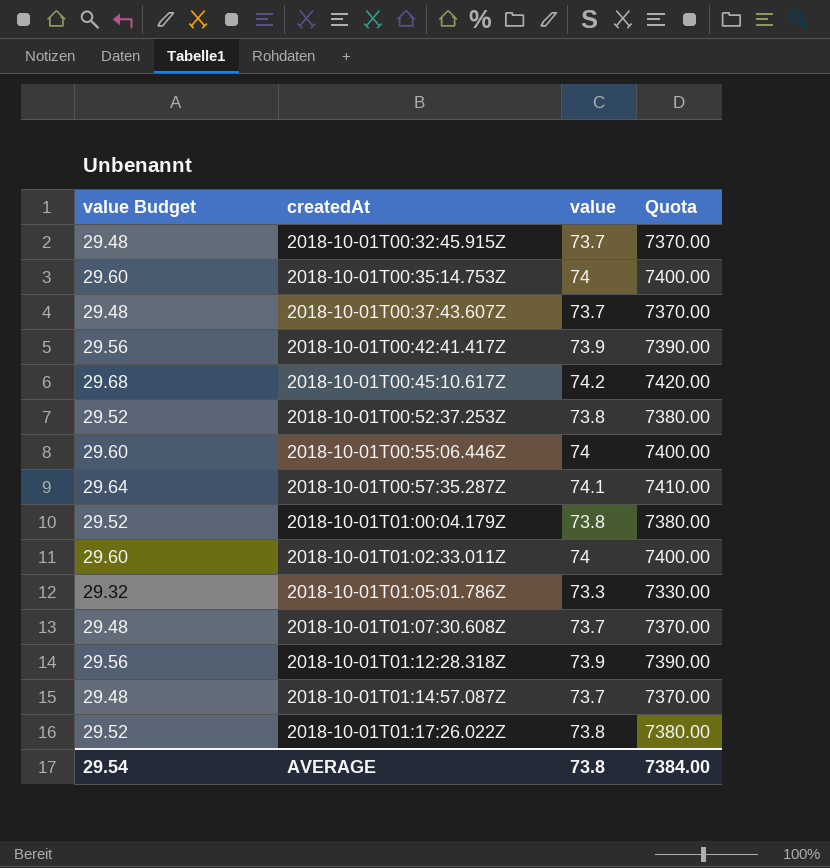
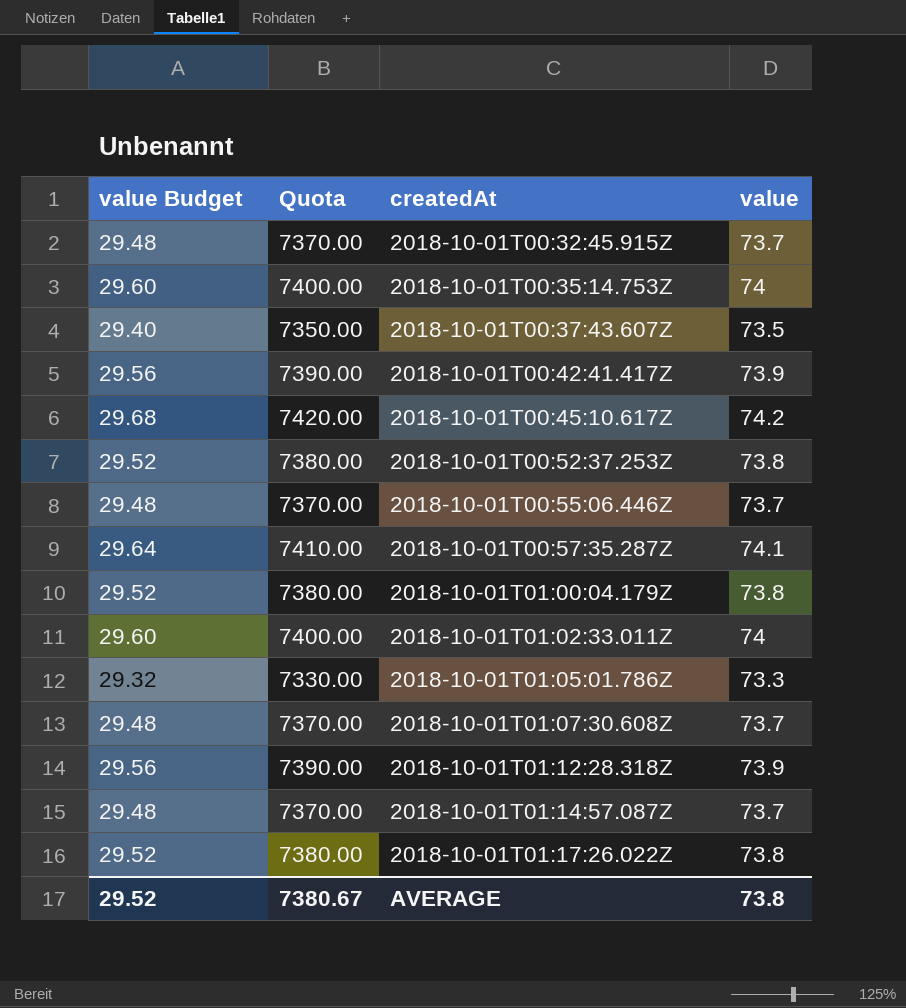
column Quota | position: 4 -> 2
2018-10-01T00:37:43.607Z | value Budget: 29.48 -> 29.40
2018-10-01T00:37:43.607Z | Quota: 7370.00 -> 7350.00
2018-10-01T00:37:43.607Z | value: 73.7 -> 73.5
2018-10-01T00:55:06.446Z | value Budget: 29.60 -> 29.48
2018-10-01T00:55:06.446Z | Quota: 7400.00 -> 7370.00
2018-10-01T00:55:06.446Z | value: 74 -> 73.7
AVERAGE | value Budget: 29.54 -> 29.52
AVERAGE | Quota: 7384.00 -> 7380.67

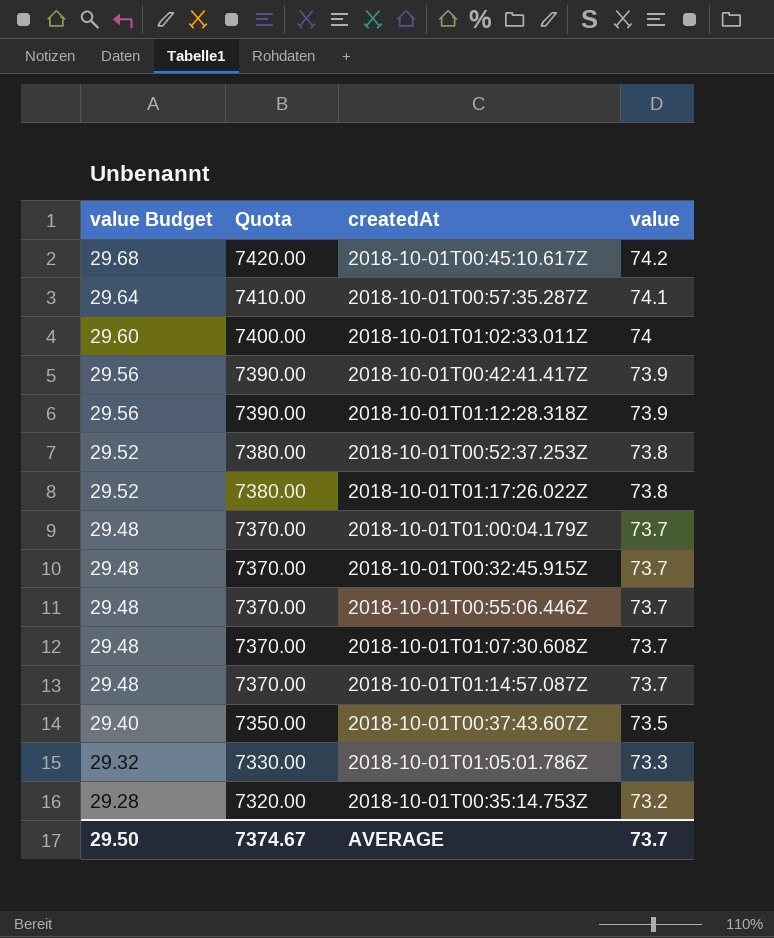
row order: createdAt ascending -> value Budget descending
2018-10-01T01:00:04.179Z | value Budget: 29.52 -> 29.48
2018-10-01T01:00:04.179Z | Quota: 7380.00 -> 7370.00
2018-10-01T01:00:04.179Z | value: 73.8 -> 73.7
2018-10-01T00:35:14.753Z | value Budget: 29.60 -> 29.28
2018-10-01T00:35:14.753Z | Quota: 7400.00 -> 7320.00
2018-10-01T00:35:14.753Z | value: 74 -> 73.2
AVERAGE | value Budget: 29.52 -> 29.50
AVERAGE | Quota: 7380.67 -> 7374.67
AVERAGE | value: 73.8 -> 73.7

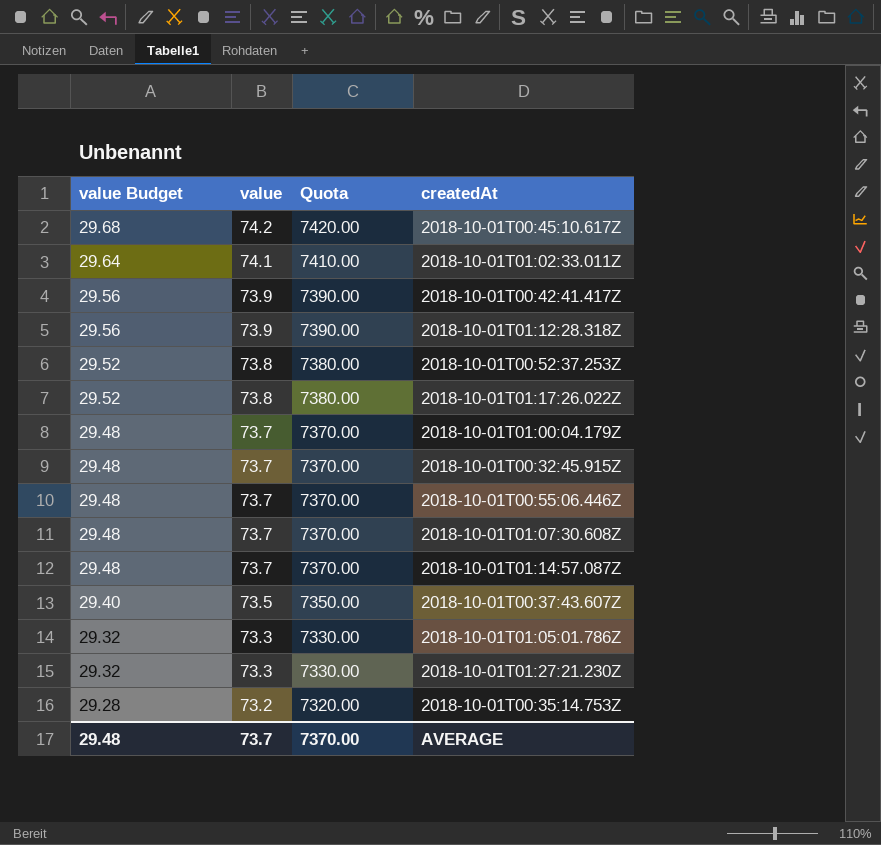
column value | position: 4 -> 2
row 2018-10-01T00:57:35.287Z: 29.64 | 7410.00 | 74.1 -> none
2018-10-01T01:02:33.011Z | value Budget: 29.60 -> 29.64
2018-10-01T01:02:33.011Z | value: 74 -> 74.1
2018-10-01T01:02:33.011Z | Quota: 7400.00 -> 7410.00
row 2018-10-01T01:27:21.230Z: none -> 29.32 | 73.3 | 7330.00
AVERAGE | value Budget: 29.50 -> 29.48
AVERAGE | Quota: 7374.67 -> 7370.00

